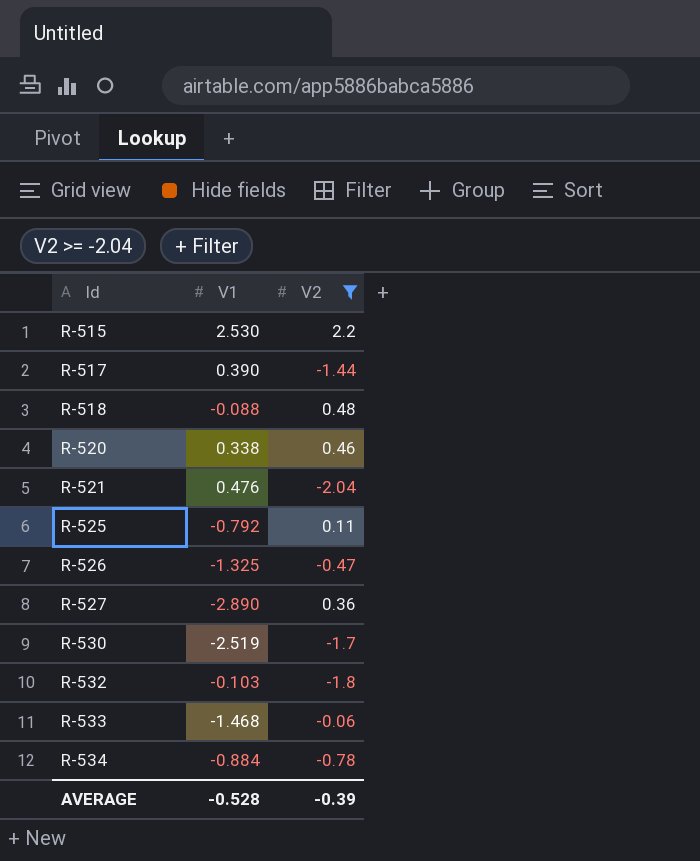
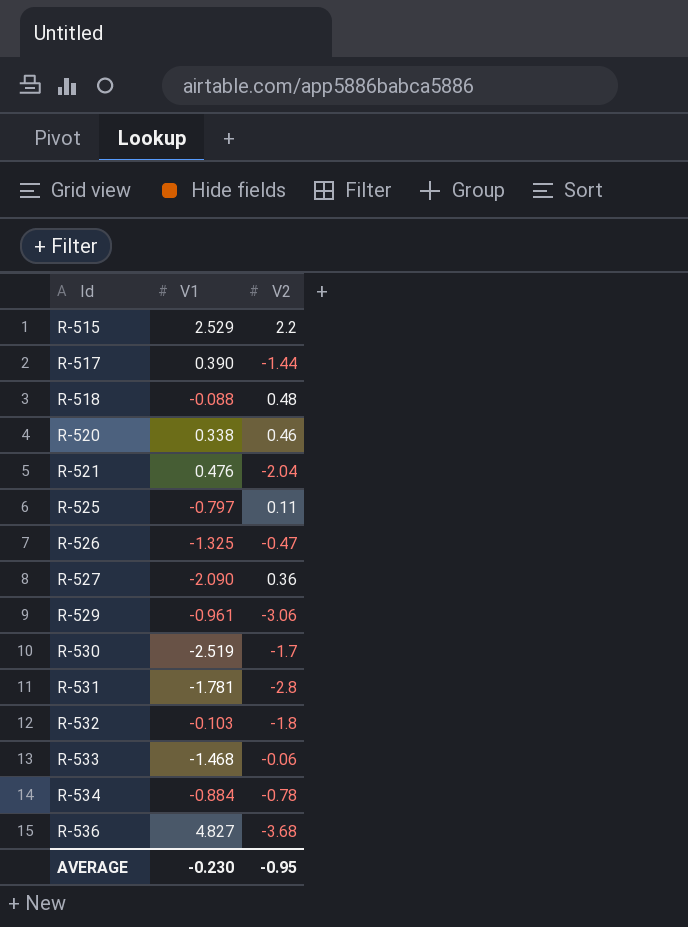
filter: V2 >= -2.04 -> none
R-515 | V1: 2.530 -> 2.529
R-525 | V1: -0.792 -> -0.797
R-527 | V1: -2.890 -> -2.090
AVERAGE | V1: -0.528 -> -0.230
AVERAGE | V2: -0.39 -> -0.95

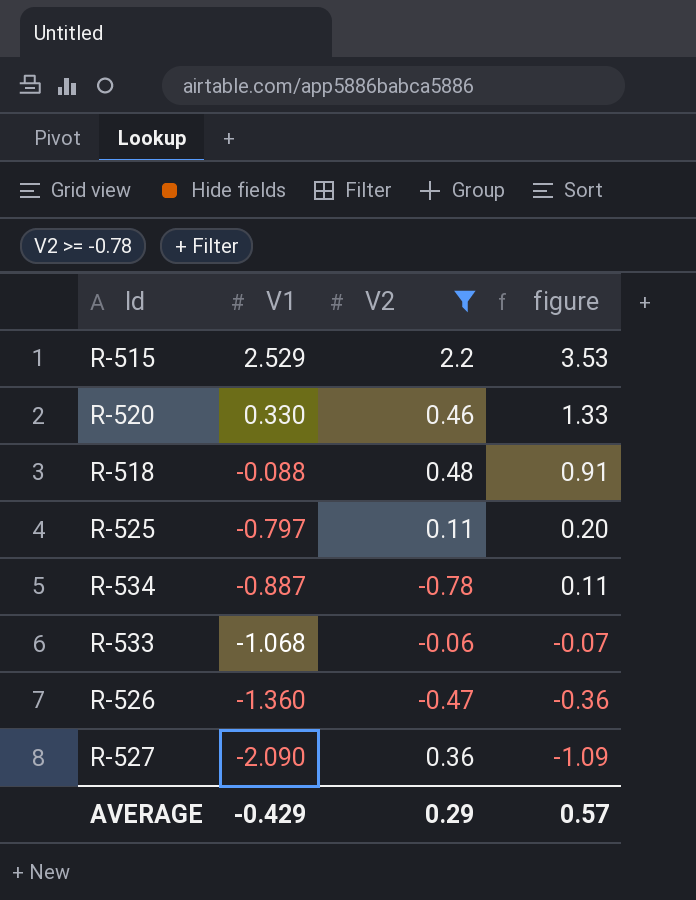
filter: none -> V2 >= -0.78
row order: Id ascending -> V1 descending
column figure | formula: none -> [V1] + 1
R-520 | V1: 0.338 -> 0.330
R-534 | V1: -0.884 -> -0.887
R-533 | V1: -1.468 -> -1.068
R-526 | V1: -1.325 -> -1.360
AVERAGE | V1: -0.230 -> -0.429
AVERAGE | V2: -0.95 -> 0.29

